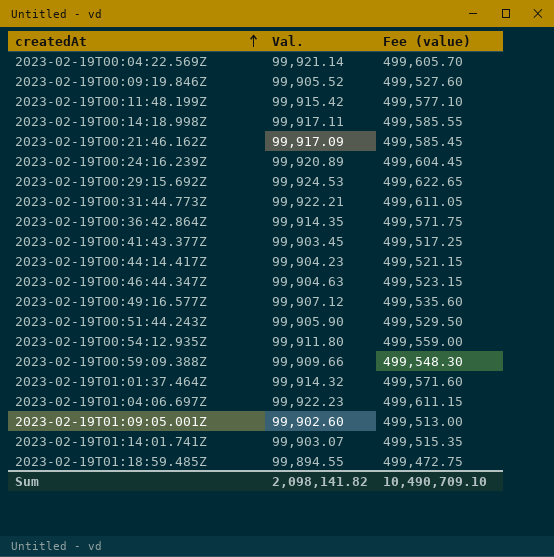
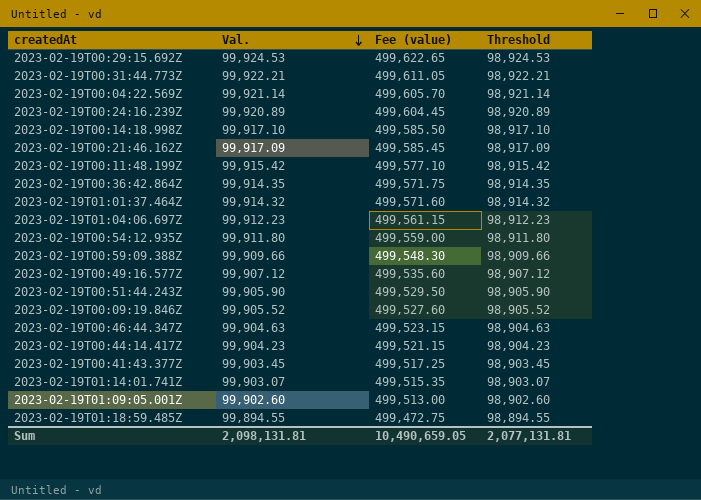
row order: createdAt ascending -> Val. descending
column Threshold | formula: none -> [Val.] - 1000
2023-02-19T00:14:18.998Z | Val.: 99,917.11 -> 99,917.10
2023-02-19T00:14:18.998Z | Fee (value): 499,585.55 -> 499,585.50
2023-02-19T01:04:06.697Z | Val.: 99,922.23 -> 99,912.23
2023-02-19T01:04:06.697Z | Fee (value): 499,611.15 -> 499,561.15
Sum | Val.: 2,098,141.82 -> 2,098,131.81
Sum | Fee (value): 10,490,709.10 -> 10,490,659.05

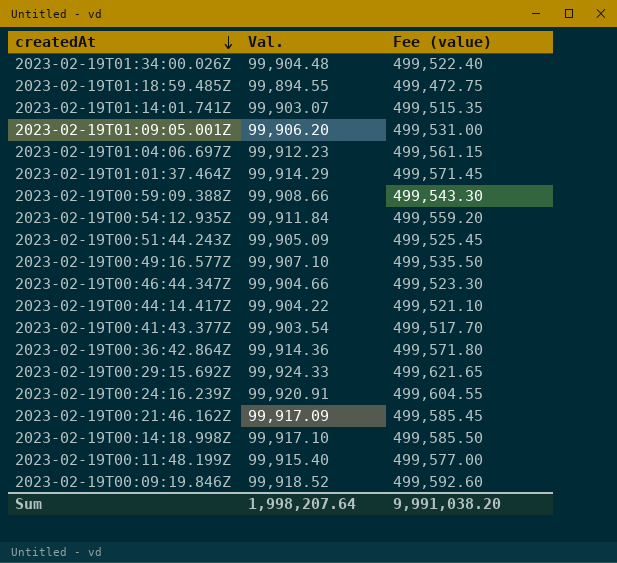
row order: Val. descending -> createdAt descending
column Threshold | formula: [Val.] - 1000 -> none
row 2023-02-19T00:31:44.773Z: 99,922.21 | 499,611.05 | 98,922.21 -> none
row 2023-02-19T00:04:22.569Z: 99,921.14 | 499,605.70 | 98,921.14 -> none
row 2023-02-19T01:34:00.026Z: none -> 99,904.48 | 499,522.40
2023-02-19T01:09:05.001Z | Val.: 99,902.60 -> 99,906.20
2023-02-19T01:09:05.001Z | Fee (value): 499,513.00 -> 499,531.00
2023-02-19T01:01:37.464Z | Val.: 99,914.32 -> 99,914.29
2023-02-19T01:01:37.464Z | Fee (value): 499,571.60 -> 499,571.45
2023-02-19T00:59:09.388Z | Val.: 99,909.66 -> 99,908.66
2023-02-19T00:59:09.388Z | Fee (value): 499,548.30 -> 499,543.30
2023-02-19T00:54:12.935Z | Val.: 99,911.80 -> 99,911.84
2023-02-19T00:54:12.935Z | Fee (value): 499,559.00 -> 499,559.20
2023-02-19T00:51:44.243Z | Val.: 99,905.90 -> 99,905.09
2023-02-19T00:51:44.243Z | Fee (value): 499,529.50 -> 499,525.45
2023-02-19T00:49:16.577Z | Val.: 99,907.12 -> 99,907.10
2023-02-19T00:49:16.577Z | Fee (value): 499,535.60 -> 499,535.50
2023-02-19T00:46:44.347Z | Val.: 99,904.63 -> 99,904.66
2023-02-19T00:46:44.347Z | Fee (value): 499,523.15 -> 499,523.30
2023-02-19T00:44:14.417Z | Val.: 99,904.23 -> 99,904.22
2023-02-19T00:44:14.417Z | Fee (value): 499,521.15 -> 499,521.10
2023-02-19T00:41:43.377Z | Val.: 99,903.45 -> 99,903.54
2023-02-19T00:41:43.377Z | Fee (value): 499,517.25 -> 499,517.70
2023-02-19T00:36:42.864Z | Val.: 99,914.35 -> 99,914.36
2023-02-19T00:36:42.864Z | Fee (value): 499,571.75 -> 499,571.80
2023-02-19T00:29:15.692Z | Val.: 99,924.53 -> 99,924.33
2023-02-19T00:29:15.692Z | Fee (value): 499,622.65 -> 499,621.65
2023-02-19T00:24:16.239Z | Val.: 99,920.89 -> 99,920.91
2023-02-19T00:24:16.239Z | Fee (value): 499,604.45 -> 499,604.55
2023-02-19T00:11:48.199Z | Val.: 99,915.42 -> 99,915.40
2023-02-19T00:11:48.199Z | Fee (value): 499,577.10 -> 499,577.00
2023-02-19T00:09:19.846Z | Val.: 99,905.52 -> 99,918.52
2023-02-19T00:09:19.846Z | Fee (value): 499,527.60 -> 499,592.60
Sum | Val.: 2,098,131.81 -> 1,998,207.64
Sum | Fee (value): 10,490,659.05 -> 9,991,038.20

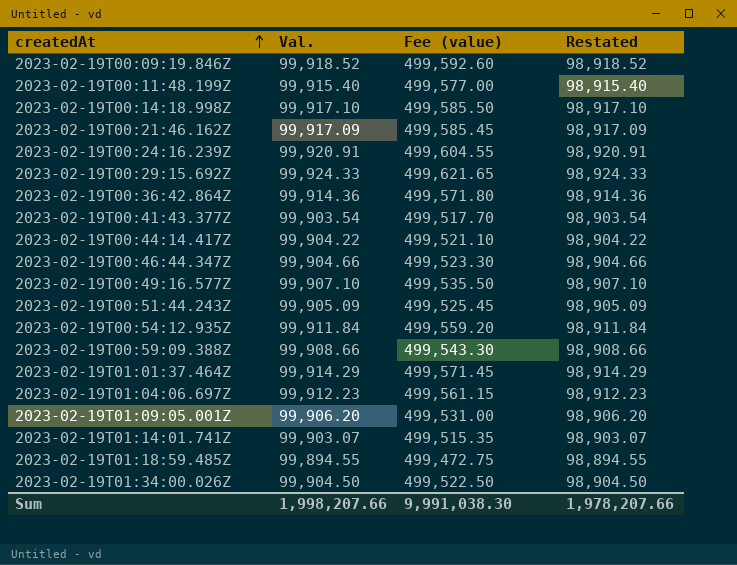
row order: createdAt descending -> createdAt ascending
column Restated | formula: none -> [Val.] - 1000
2023-02-19T01:34:00.026Z | Val.: 99,904.48 -> 99,904.50
2023-02-19T01:34:00.026Z | Fee (value): 499,522.40 -> 499,522.50
Sum | Val.: 1,998,207.64 -> 1,998,207.66
Sum | Fee (value): 9,991,038.20 -> 9,991,038.30

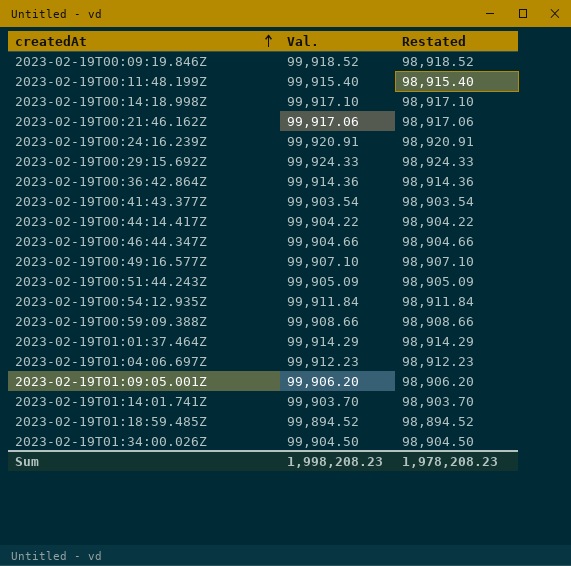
column Fee (value) | formula: [Val.] * 5 -> none
2023-02-19T00:21:46.162Z | Val.: 99,917.09 -> 99,917.06
2023-02-19T00:21:46.162Z | Restated: 98,917.09 -> 98,917.06
2023-02-19T01:14:01.741Z | Val.: 99,903.07 -> 99,903.70
2023-02-19T01:14:01.741Z | Restated: 98,903.07 -> 98,903.70
2023-02-19T01:18:59.485Z | Val.: 99,894.55 -> 99,894.52
2023-02-19T01:18:59.485Z | Restated: 98,894.55 -> 98,894.52
Sum | Val.: 1,998,207.66 -> 1,998,208.23
Sum | Restated: 1,978,207.66 -> 1,978,208.23

